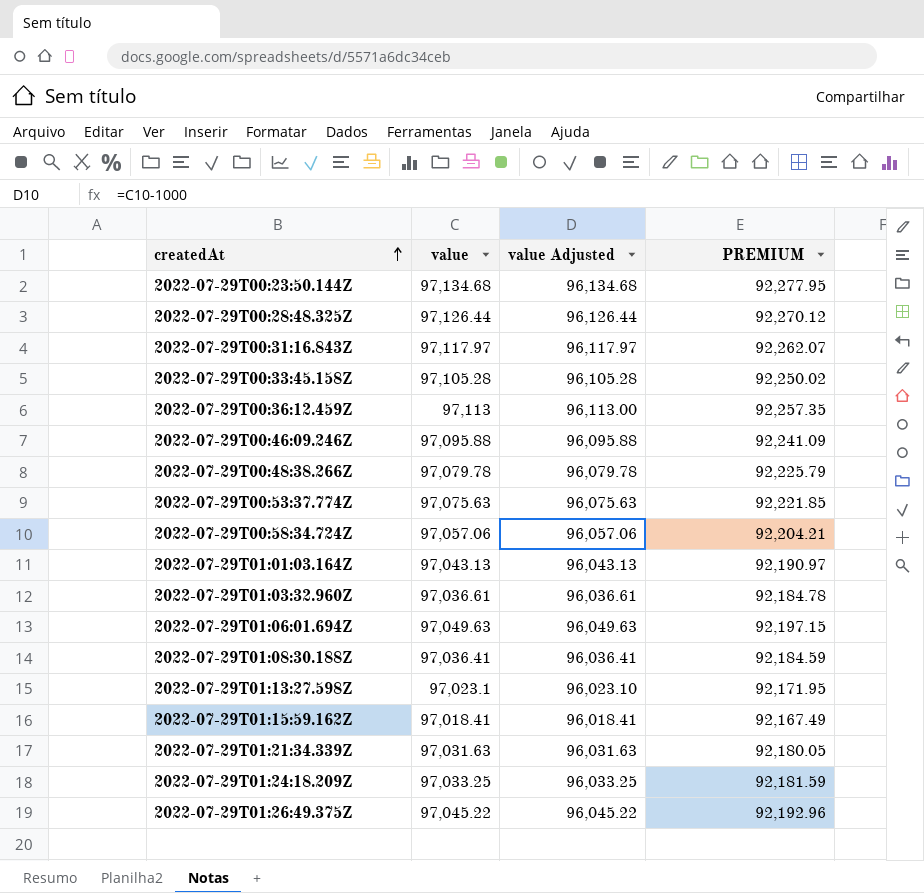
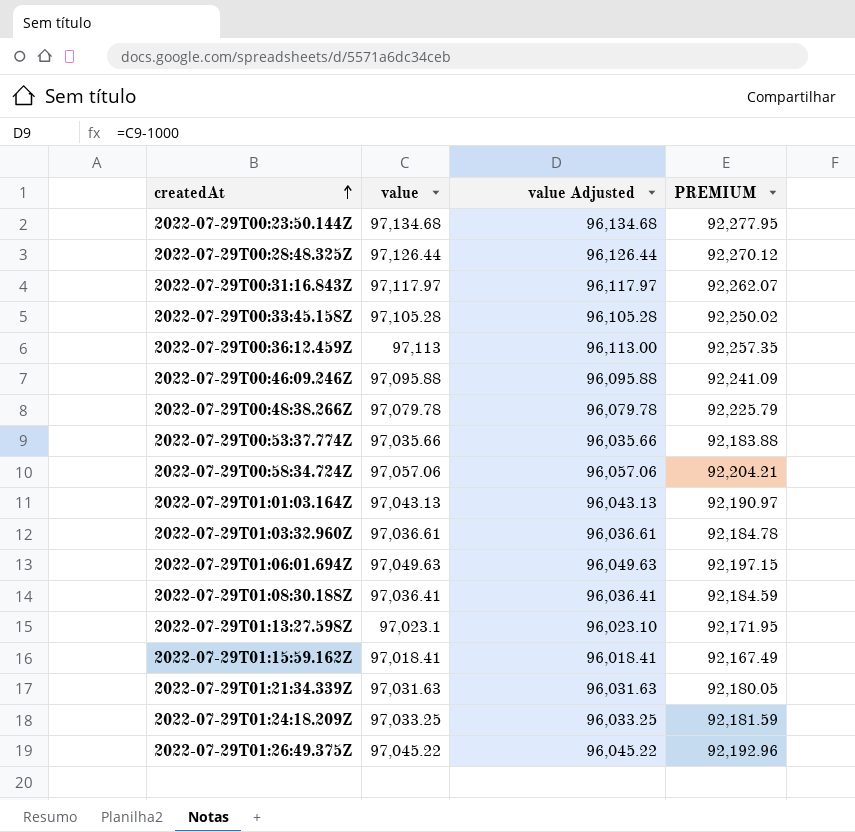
2022-07-29T00:53:37.774Z | value: 97,075.63 -> 97,035.66
2022-07-29T00:53:37.774Z | value Adjusted: 96,075.63 -> 96,035.66
2022-07-29T00:53:37.774Z | PREMIUM: 92,221.85 -> 92,183.88

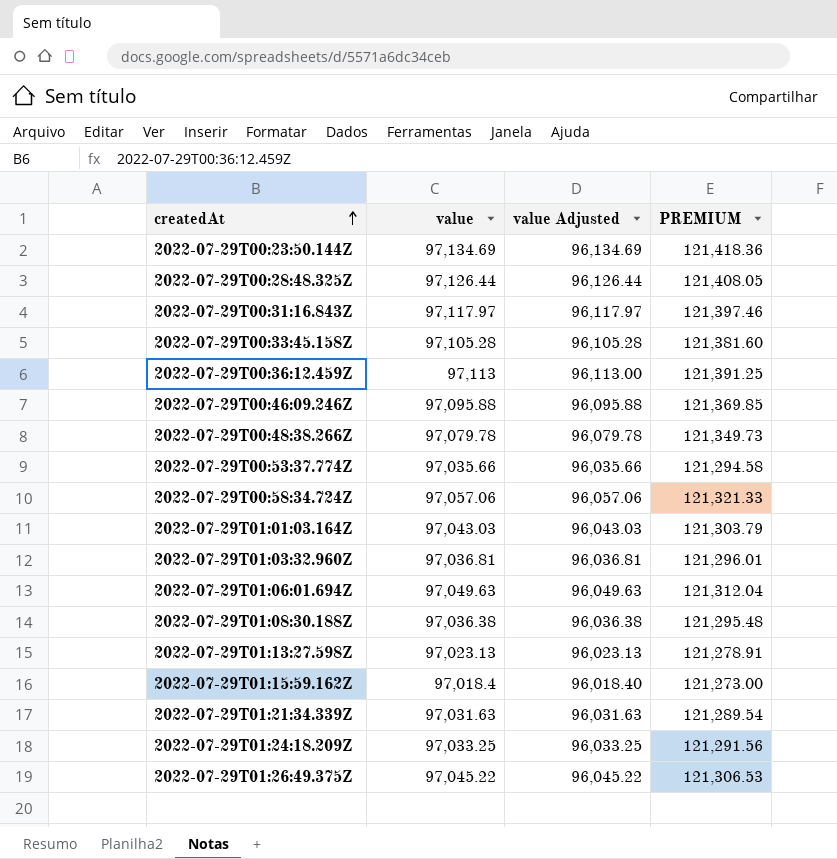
column PREMIUM | formula: [value] * 0.95 -> [value] * 1.25
2022-07-29T00:23:50.144Z | value: 97,134.68 -> 97,134.69
2022-07-29T00:23:50.144Z | value Adjusted: 96,134.68 -> 96,134.69
2022-07-29T01:01:03.164Z | value: 97,043.13 -> 97,043.03
2022-07-29T01:01:03.164Z | value Adjusted: 96,043.13 -> 96,043.03
2022-07-29T01:03:32.960Z | value: 97,036.61 -> 97,036.81
2022-07-29T01:03:32.960Z | value Adjusted: 96,036.61 -> 96,036.81
2022-07-29T01:08:30.188Z | value: 97,036.41 -> 97,036.38
2022-07-29T01:08:30.188Z | value Adjusted: 96,036.41 -> 96,036.38
2022-07-29T01:13:27.598Z | value: 97,023.1 -> 97,023.13
2022-07-29T01:13:27.598Z | value Adjusted: 96,023.10 -> 96,023.13
2022-07-29T01:15:59.162Z | value: 97,018.41 -> 97,018.4
2022-07-29T01:15:59.162Z | value Adjusted: 96,018.41 -> 96,018.40

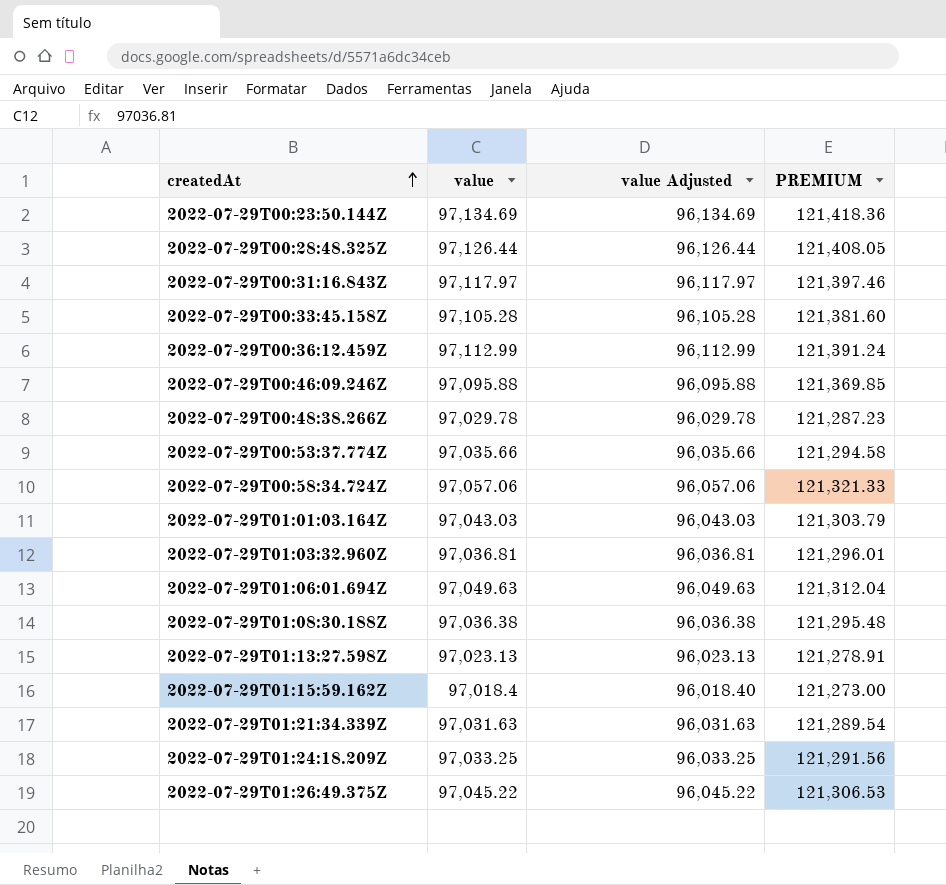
2022-07-29T00:36:12.459Z | value: 97,113 -> 97,112.99
2022-07-29T00:36:12.459Z | value Adjusted: 96,113.00 -> 96,112.99
2022-07-29T00:36:12.459Z | PREMIUM: 121,391.25 -> 121,391.24
2022-07-29T00:48:38.266Z | value: 97,079.78 -> 97,029.78
2022-07-29T00:48:38.266Z | value Adjusted: 96,079.78 -> 96,029.78
2022-07-29T00:48:38.266Z | PREMIUM: 121,349.73 -> 121,287.23

